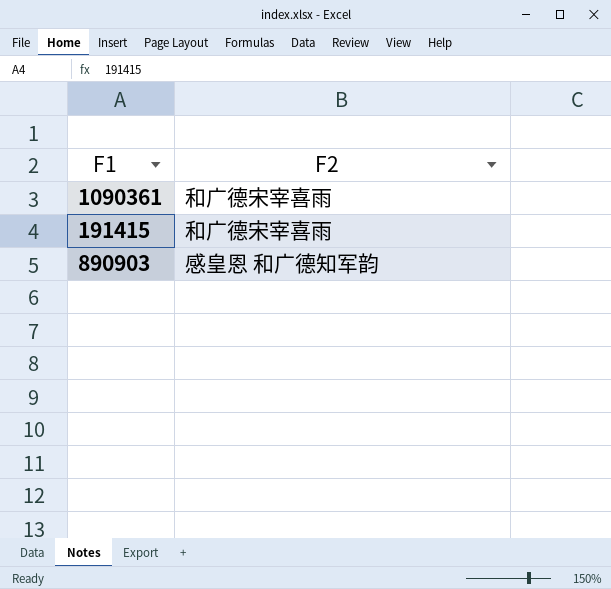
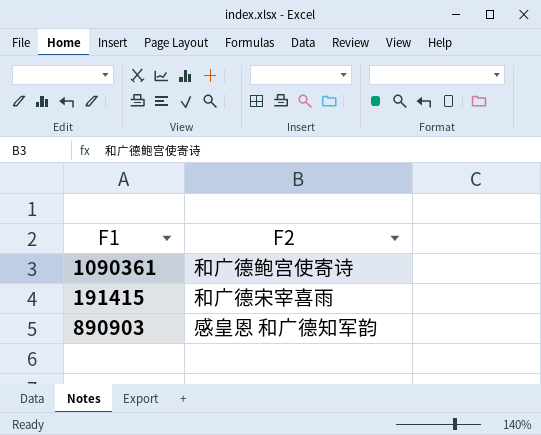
1090361 | F2: 和广德宋宰喜雨 -> 和广德鲍宫使寄诗

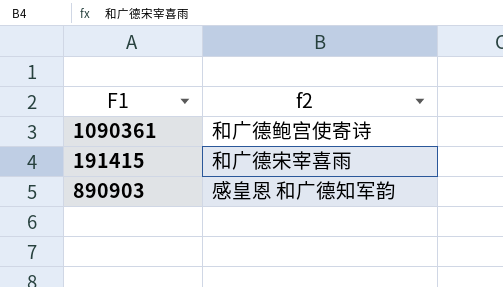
column name: F2 -> f2

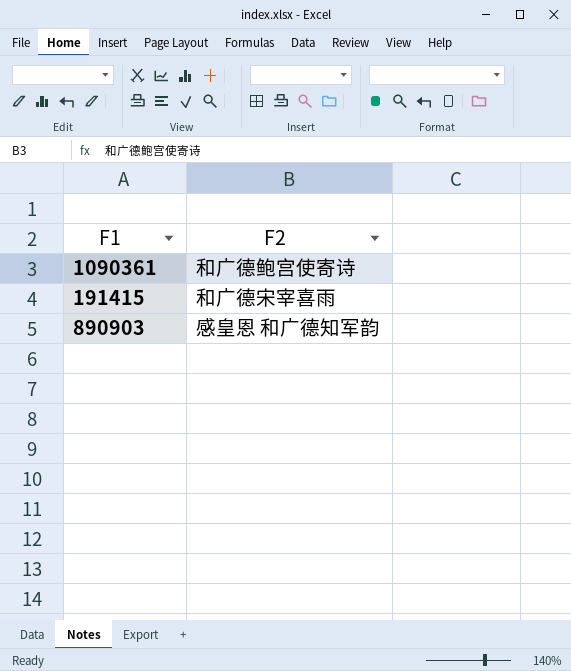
column name: f2 -> F2

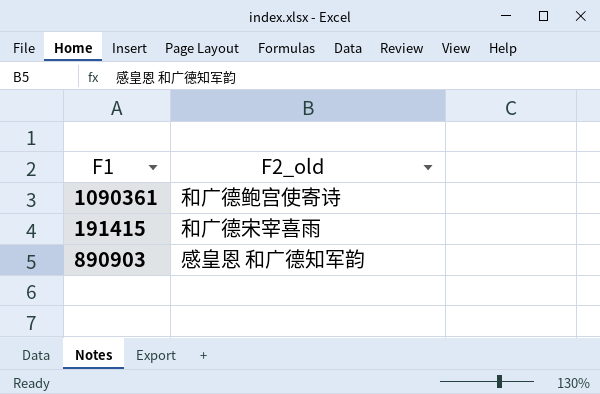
column name: F2 -> F2_old

